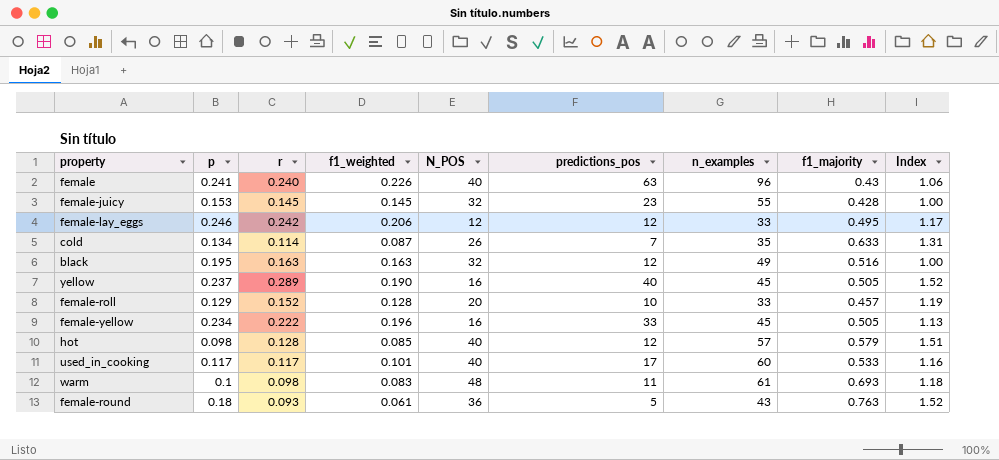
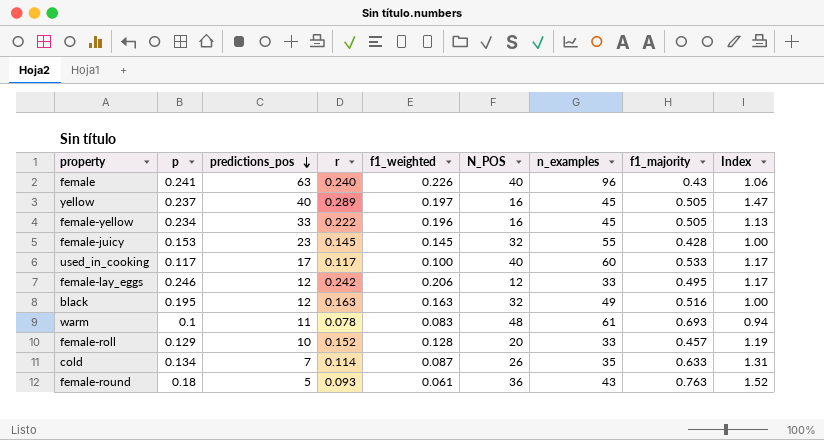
row order: none -> predictions_pos descending
column predictions_pos | position: 6 -> 3
row hot: 0.098 | 0.128 | 0.085 | 40 | 12 | 57 | 0.579 | 1.51 -> none
yellow | f1_weighted: 0.190 -> 0.197
yellow | Index: 1.52 -> 1.47
used_in_cooking | f1_weighted: 0.101 -> 0.100
used_in_cooking | Index: 1.16 -> 1.17
warm | r: 0.098 -> 0.078
warm | Index: 1.18 -> 0.94

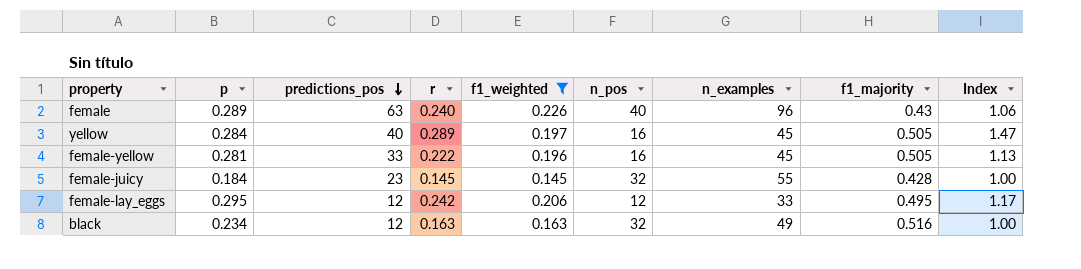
filter: none -> f1_weighted >= 0.145
column name: N_POS -> n_pos
female | p: 0.241 -> 0.289
yellow | p: 0.237 -> 0.284
female-yellow | p: 0.234 -> 0.281
female-juicy | p: 0.153 -> 0.184
female-lay_eggs | p: 0.246 -> 0.295
black | p: 0.195 -> 0.234

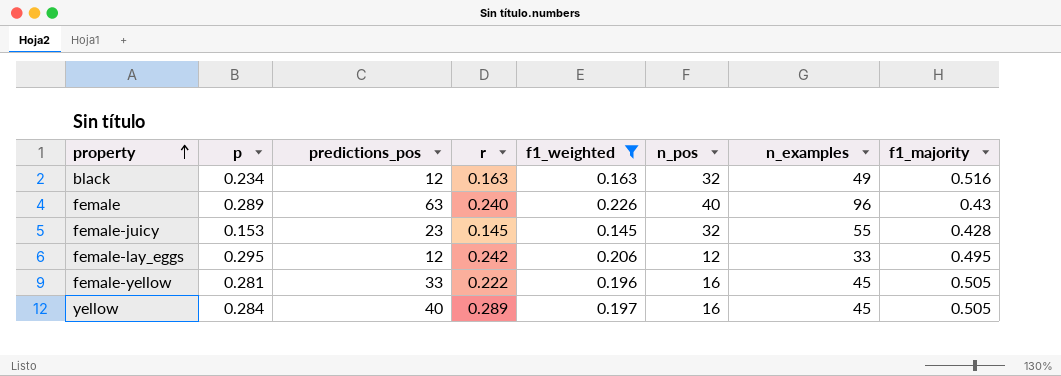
row order: predictions_pos descending -> property ascending
column Index | formula: [r] / [f1_weighted] -> none
female-juicy | p: 0.184 -> 0.153

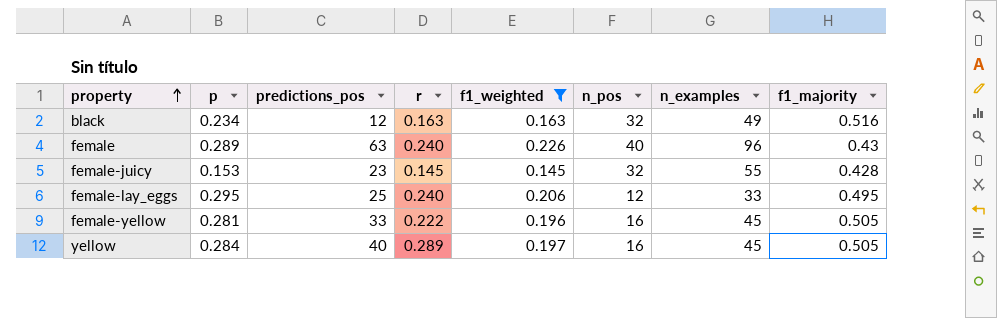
female-lay_eggs | predictions_pos: 12 -> 25
female-lay_eggs | r: 0.242 -> 0.240

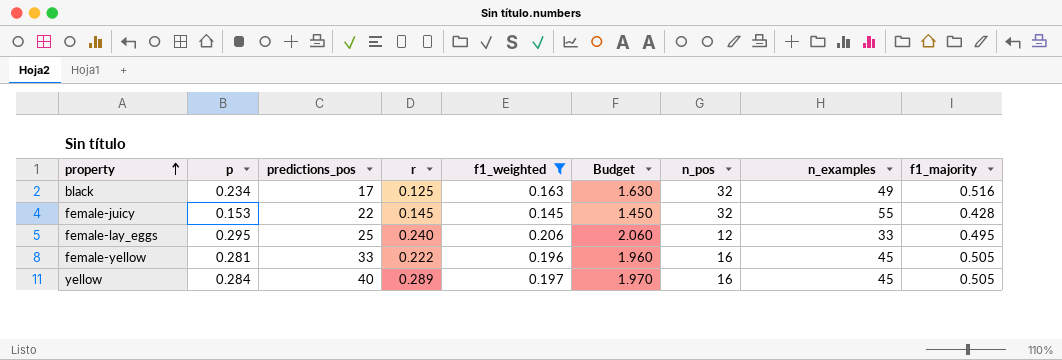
column Budget | formula: none -> [f1_weighted] * 10
row female: 0.289 | 63 | 0.240 | 0.226 | 40 | 96 | 0.43 -> none
black | predictions_pos: 12 -> 17
black | r: 0.163 -> 0.125
female-juicy | predictions_pos: 23 -> 22

